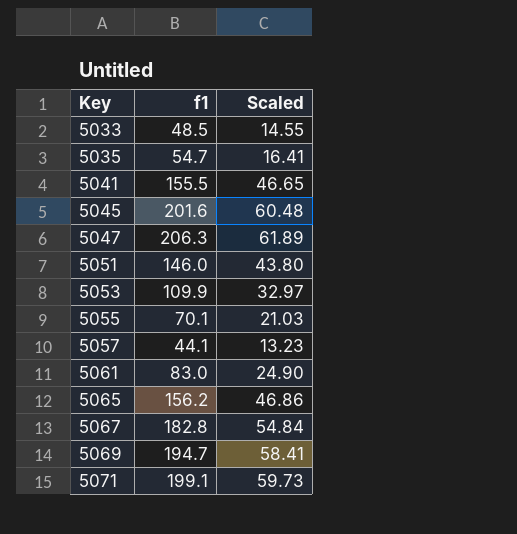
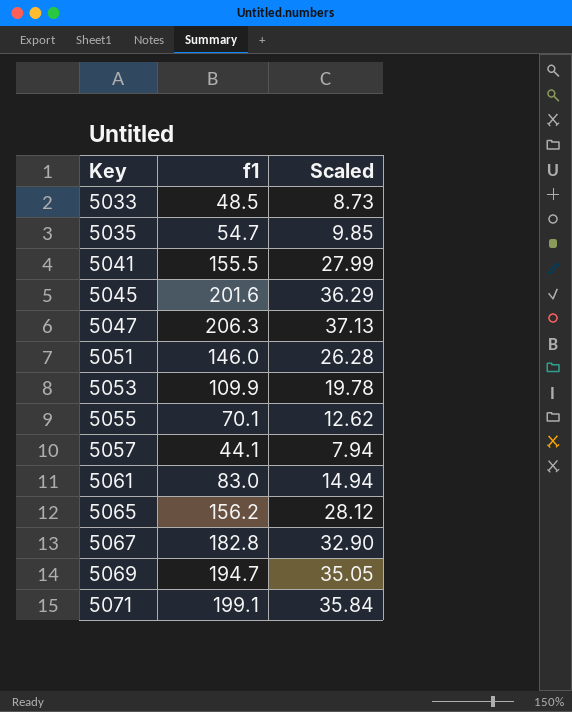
column Scaled | formula: [f1] * 0.3 -> [f1] * 0.18

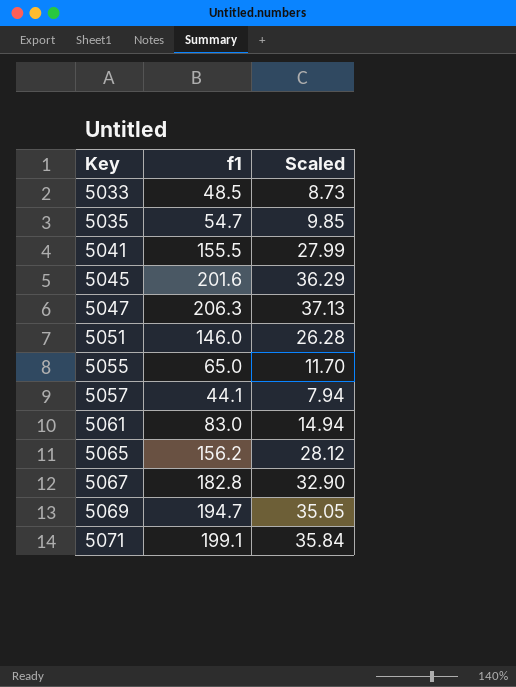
row 5053: 109.9 | 19.78 -> none
5055 | f1: 70.1 -> 65.0
5055 | Scaled: 12.62 -> 11.70

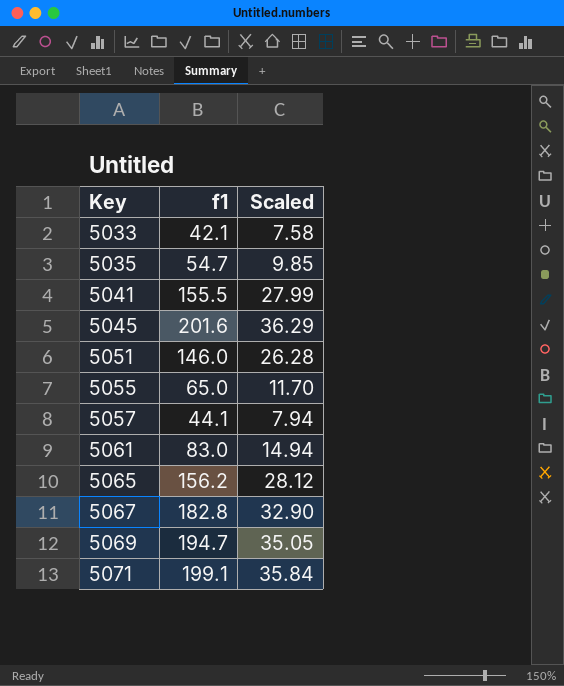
row 5047: 206.3 | 37.13 -> none
5033 | f1: 48.5 -> 42.1
5033 | Scaled: 8.73 -> 7.58

